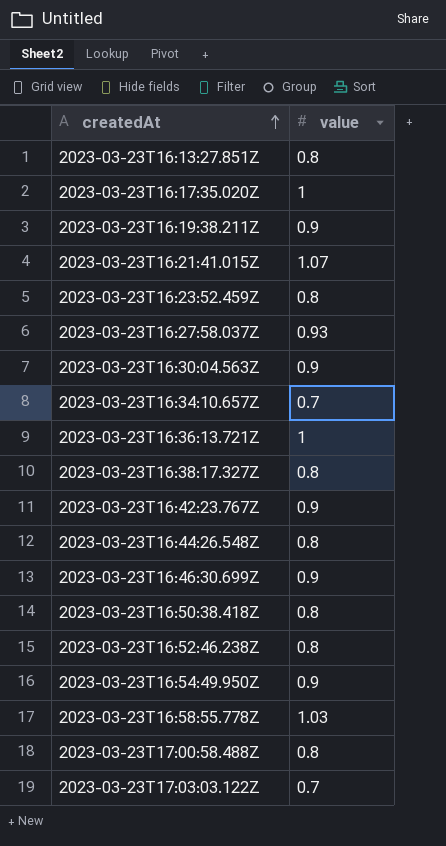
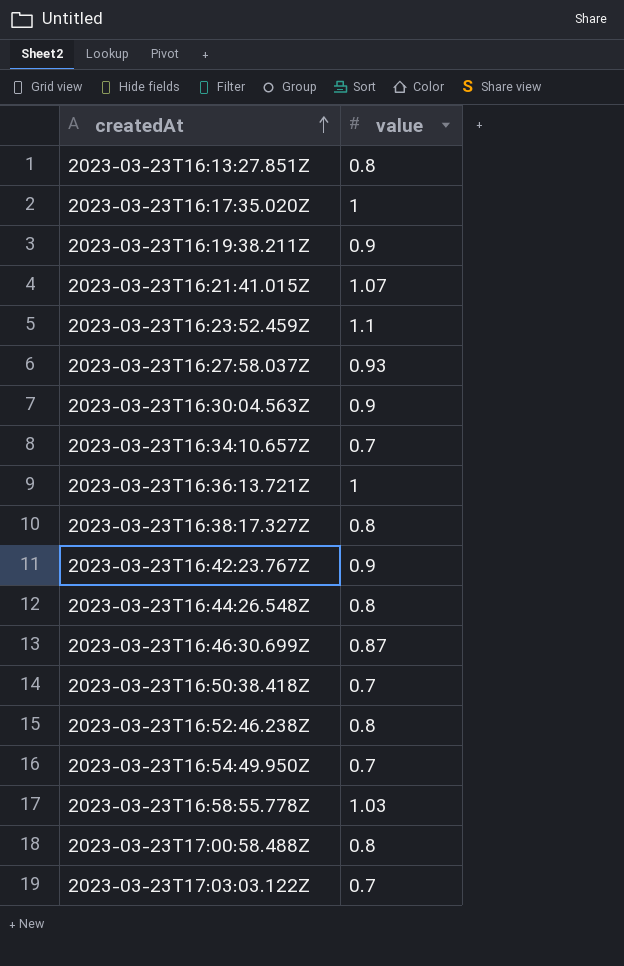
2023-03-23T16:23:52.459Z | value: 0.8 -> 1.1
2023-03-23T16:46:30.699Z | value: 0.9 -> 0.87
2023-03-23T16:50:38.418Z | value: 0.8 -> 0.7
2023-03-23T16:54:49.950Z | value: 0.9 -> 0.7

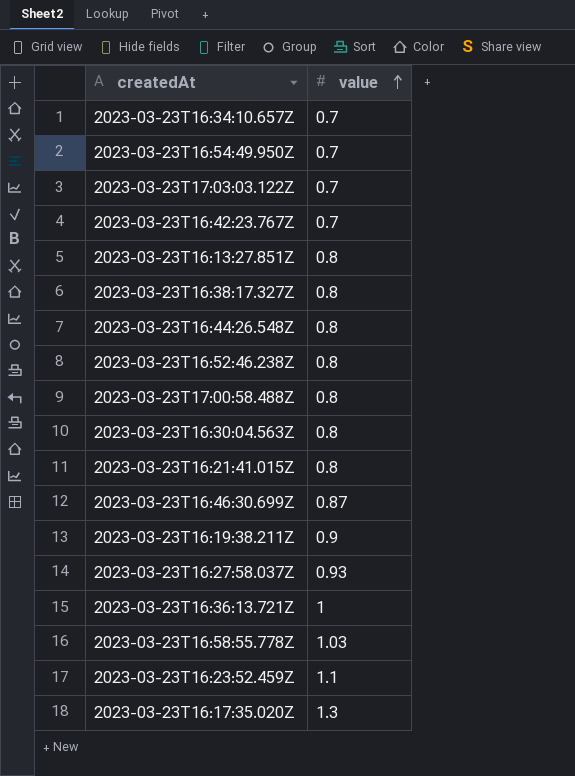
row order: createdAt ascending -> value ascending
row 2023-03-23T16:50:38.418Z: 0.7 -> none
2023-03-23T16:42:23.767Z | value: 0.9 -> 0.7
2023-03-23T16:30:04.563Z | value: 0.9 -> 0.8
2023-03-23T16:21:41.015Z | value: 1.07 -> 0.8
2023-03-23T16:17:35.020Z | value: 1 -> 1.3

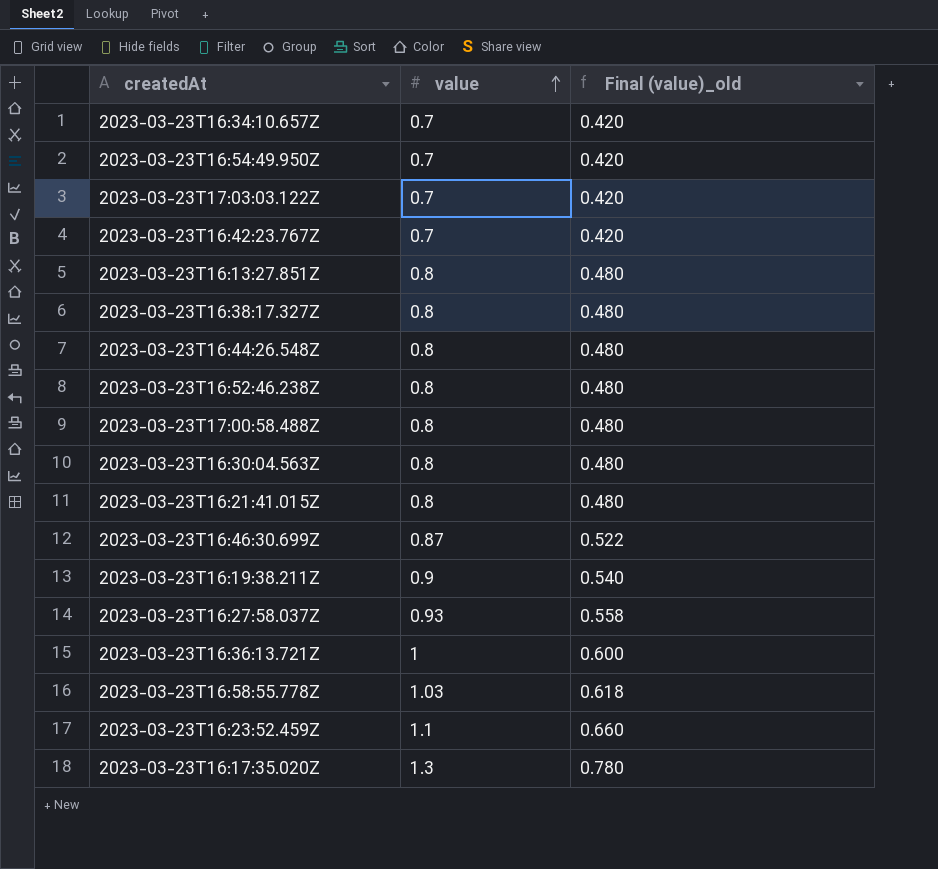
column Final (value)_old | formula: none -> [value] * 0.6

